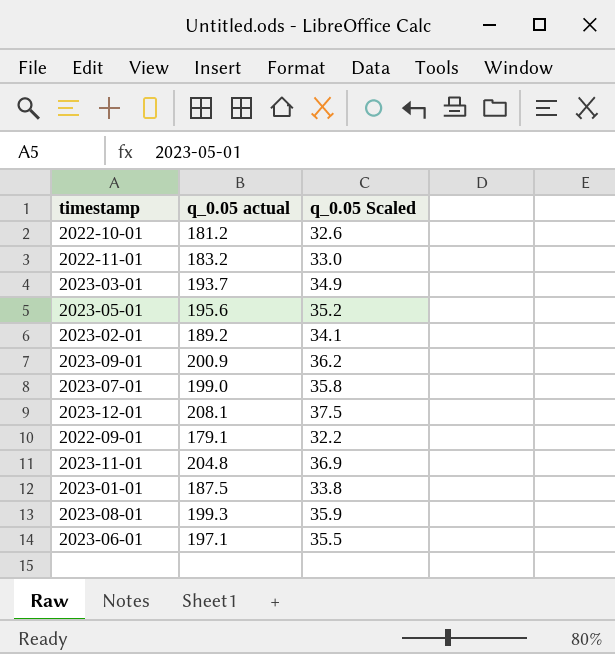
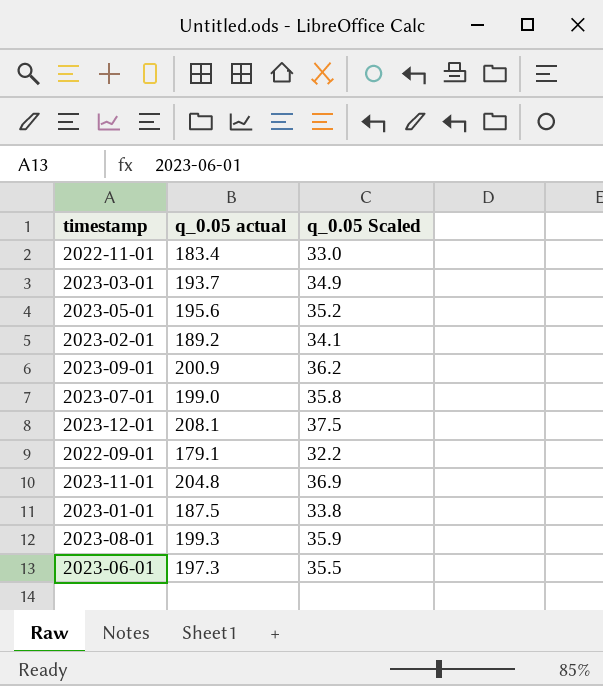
row 2022-10-01: 181.2 | 32.6 -> none
2022-11-01 | q_0.05 actual: 183.2 -> 183.4
2023-06-01 | q_0.05 actual: 197.1 -> 197.3

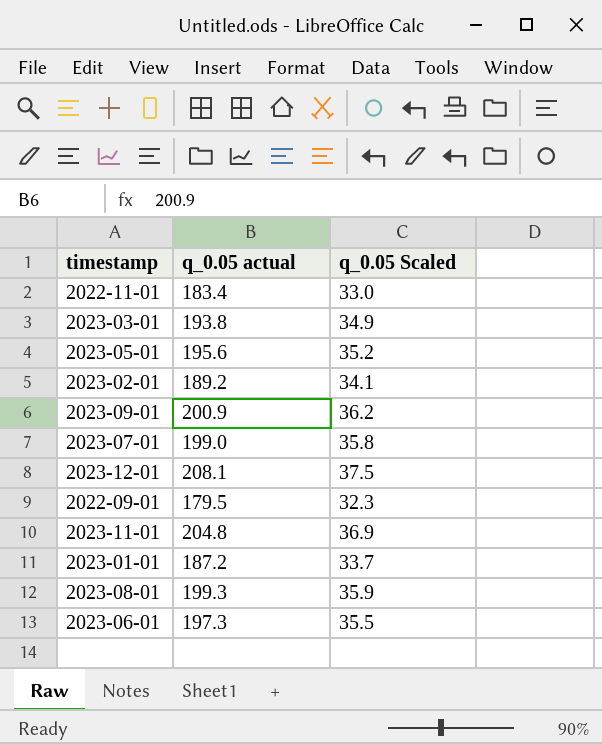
2023-03-01 | q_0.05 actual: 193.7 -> 193.8
2022-09-01 | q_0.05 actual: 179.1 -> 179.5
2022-09-01 | q_0.05 Scaled: 32.2 -> 32.3
2023-01-01 | q_0.05 actual: 187.5 -> 187.2
2023-01-01 | q_0.05 Scaled: 33.8 -> 33.7

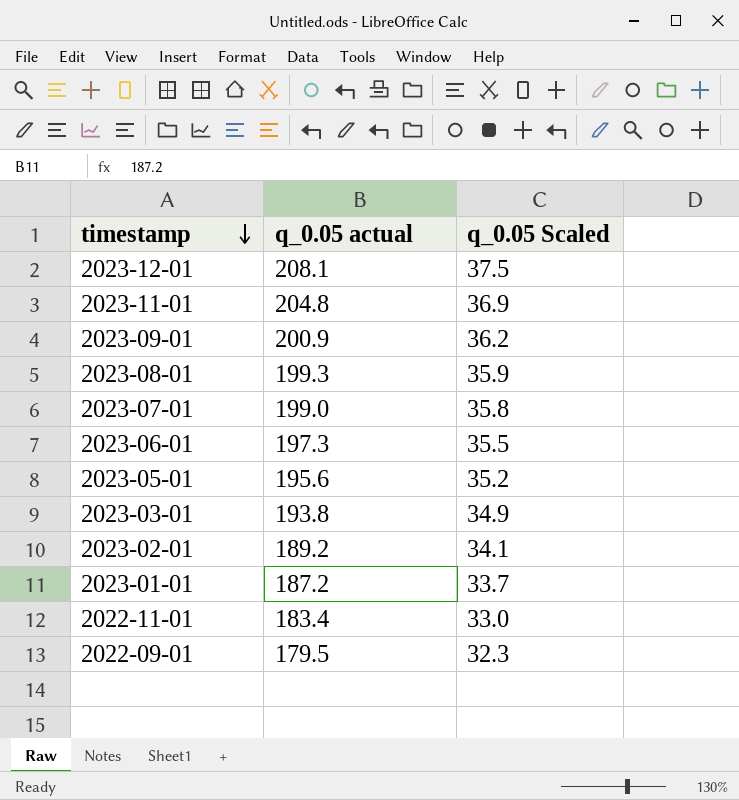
row order: none -> timestamp descending

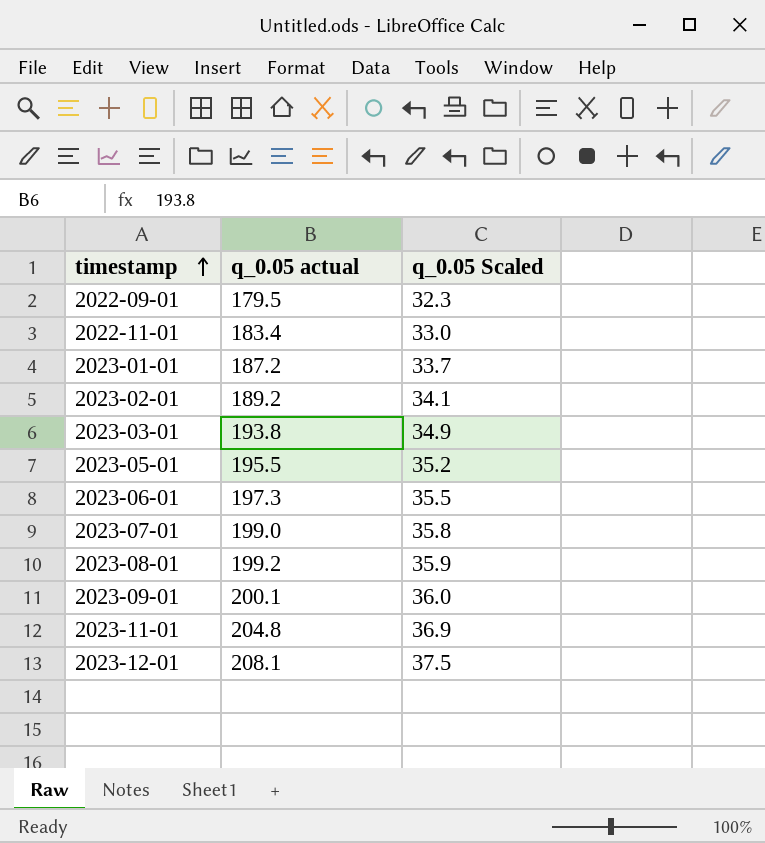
row order: timestamp descending -> timestamp ascending
2023-05-01 | q_0.05 actual: 195.6 -> 195.5
2023-08-01 | q_0.05 actual: 199.3 -> 199.2
2023-09-01 | q_0.05 actual: 200.9 -> 200.1
2023-09-01 | q_0.05 Scaled: 36.2 -> 36.0

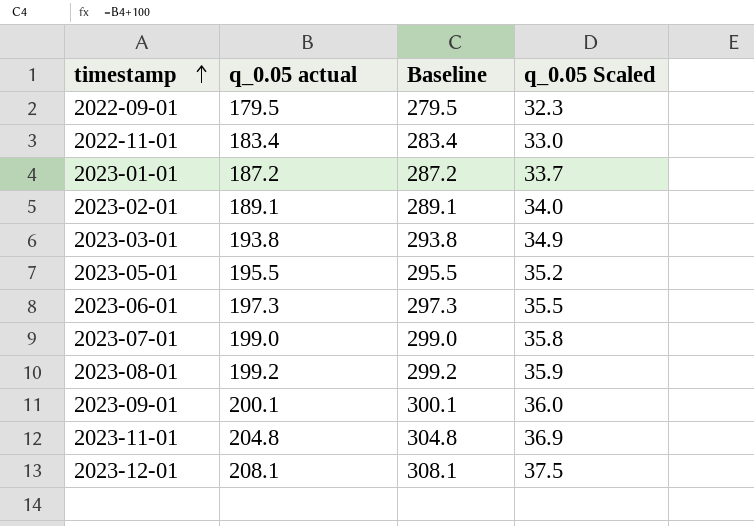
column Baseline | formula: none -> [q_0.05 actual] + 100
2023-02-01 | q_0.05 actual: 189.2 -> 189.1
2023-02-01 | q_0.05 Scaled: 34.1 -> 34.0

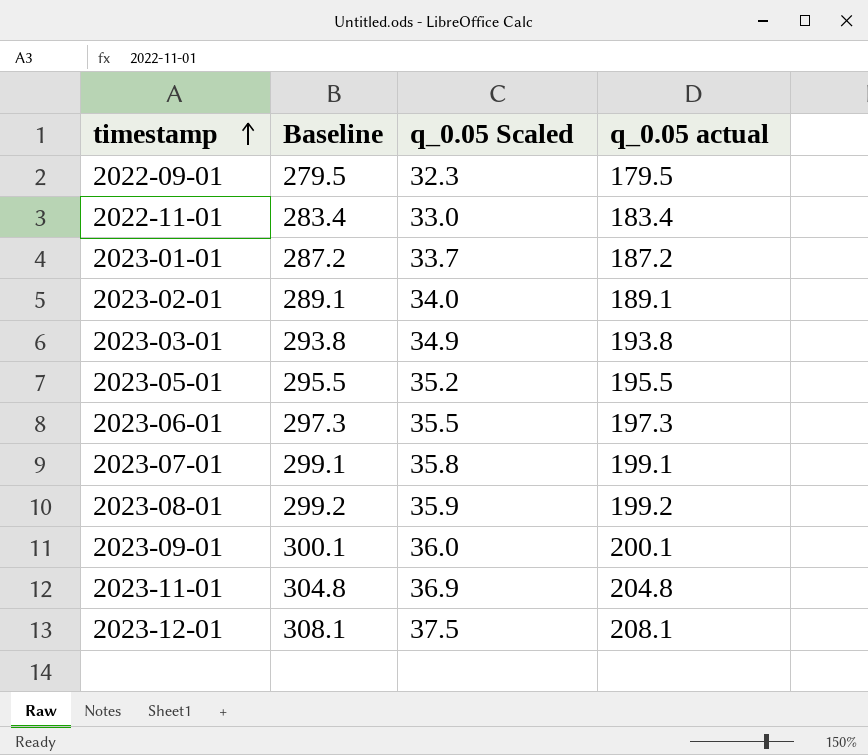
column q_0.05 actual | position: 2 -> 4
2023-07-01 | Baseline: 299.0 -> 299.1
2023-07-01 | q_0.05 actual: 199.0 -> 199.1

